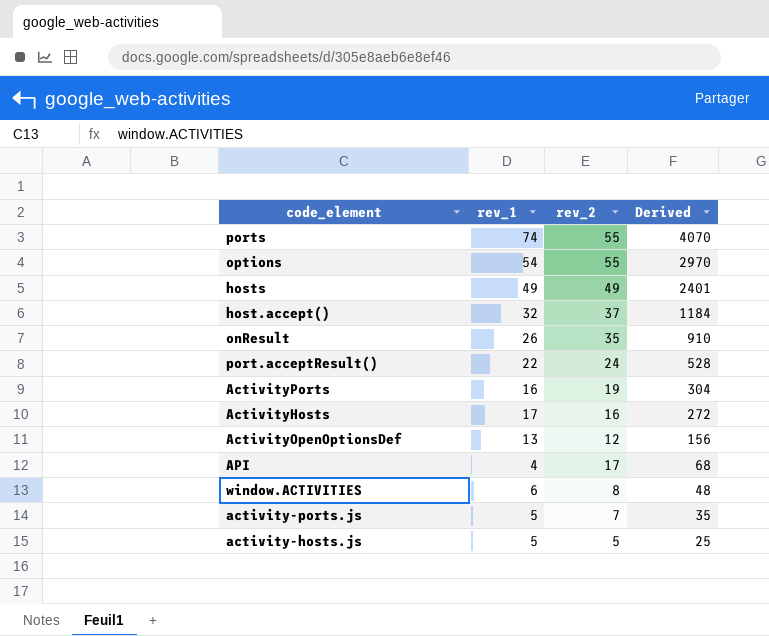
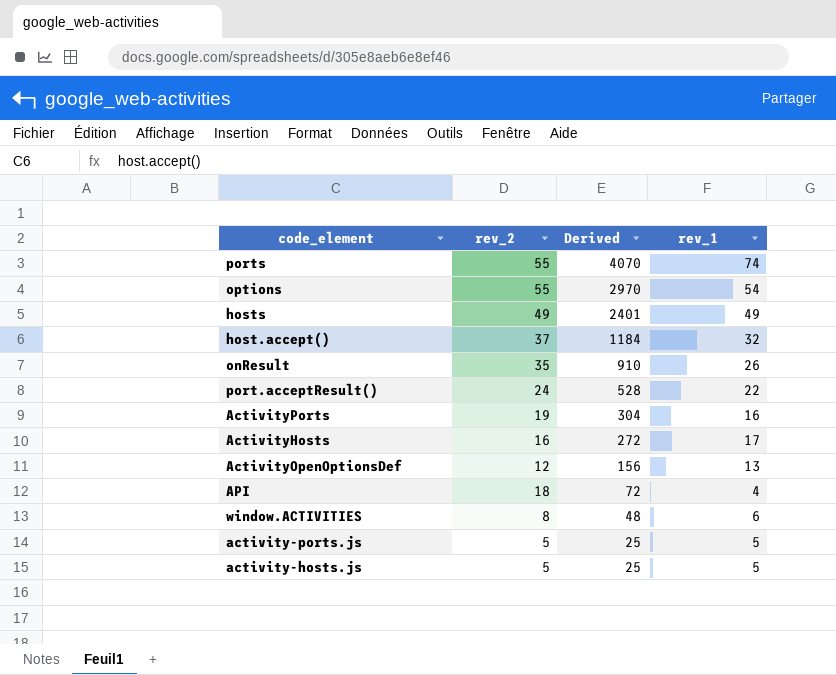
column rev_1 | position: 2 -> 4
API | rev_2: 17 -> 18
API | Derived: 68 -> 72
activity-ports.js | rev_2: 7 -> 5
activity-ports.js | Derived: 35 -> 25

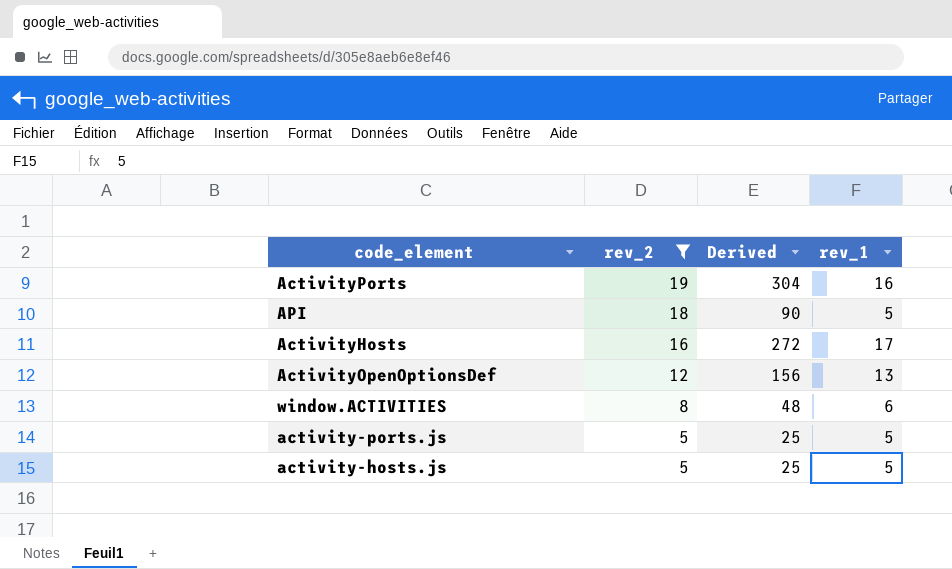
filter: none -> rev_2 <= 19
row order: Derived descending -> rev_2 descending
API | Derived: 72 -> 90
API | rev_1: 4 -> 5

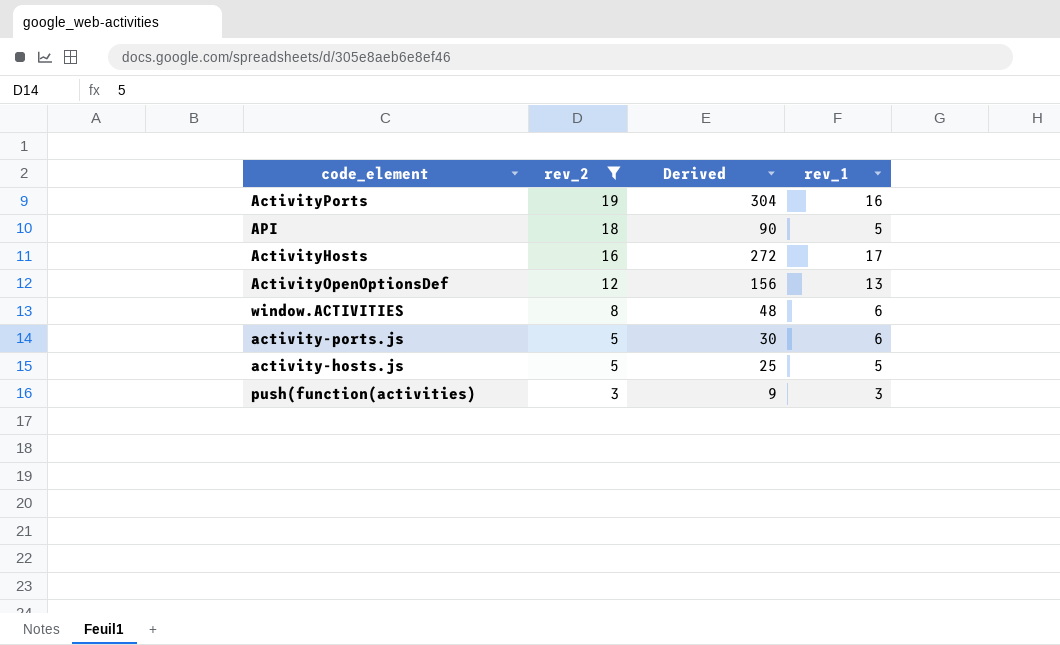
activity-ports.js | Derived: 25 -> 30
activity-ports.js | rev_1: 5 -> 6
row push(function(activities): none -> 3 | 9 | 3

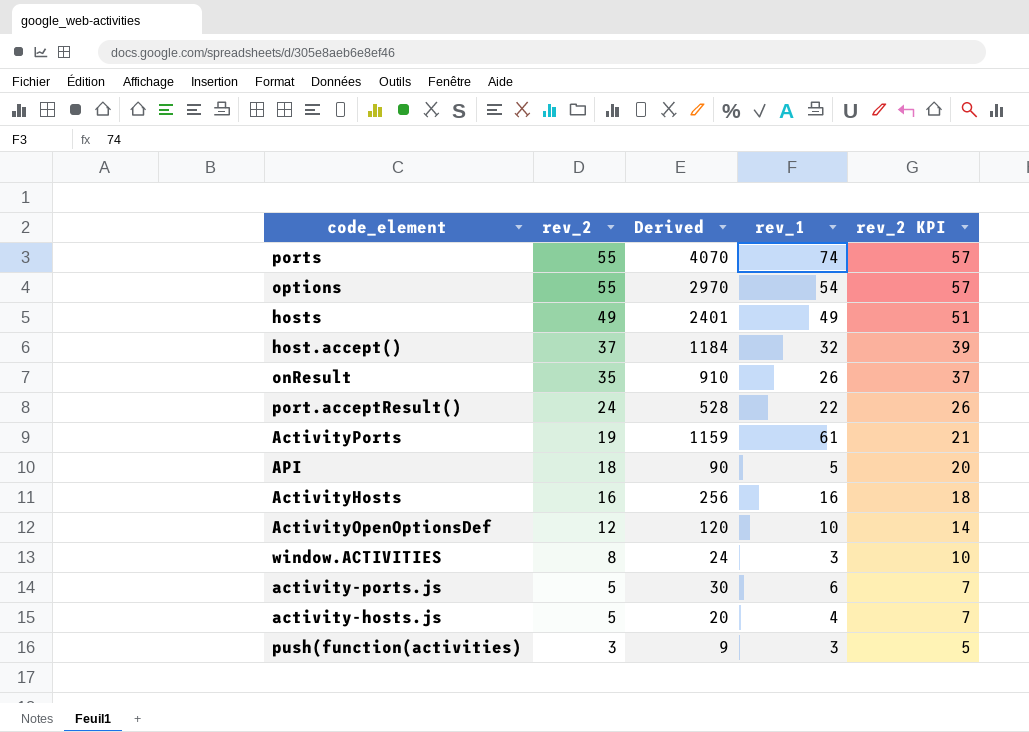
filter: rev_2 <= 19 -> none
column rev_2 KPI | formula: none -> [rev_2] + 2
ActivityPorts | Derived: 304 -> 1159
ActivityPorts | rev_1: 16 -> 61
ActivityHosts | Derived: 272 -> 256
ActivityHosts | rev_1: 17 -> 16
ActivityOpenOptionsDef | Derived: 156 -> 120
ActivityOpenOptionsDef | rev_1: 13 -> 10
window.ACTIVITIES | Derived: 48 -> 24
window.ACTIVITIES | rev_1: 6 -> 3
activity-hosts.js | Derived: 25 -> 20
activity-hosts.js | rev_1: 5 -> 4

